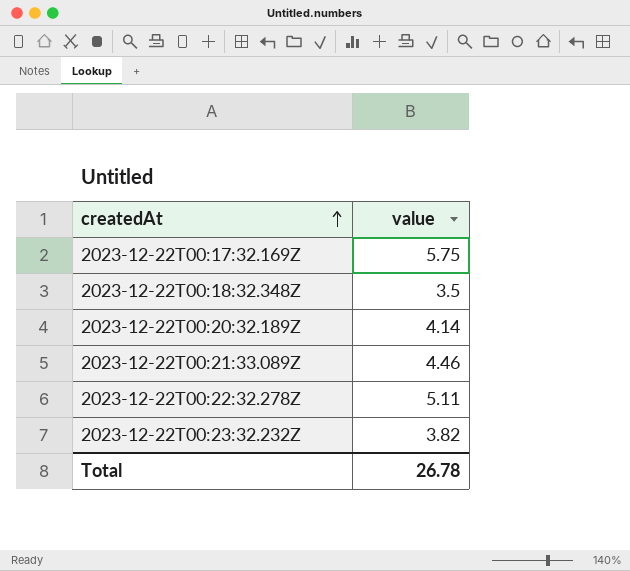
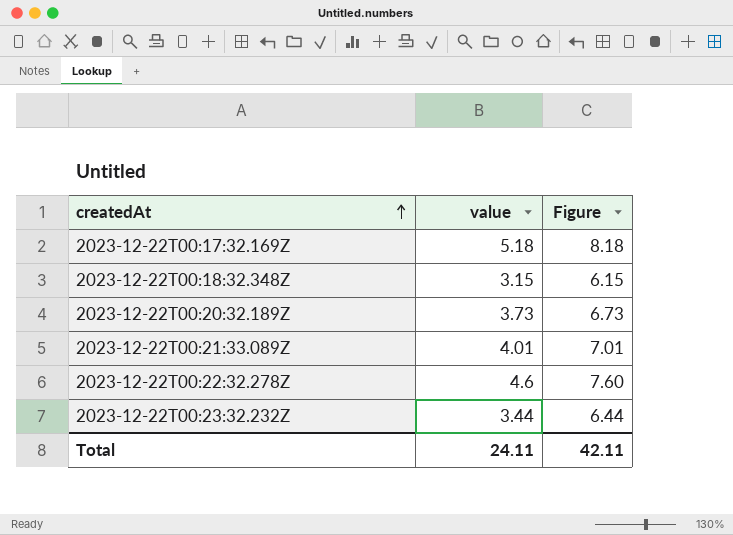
column Figure | formula: none -> [value] + 3
2023-12-22T00:17:32.169Z | value: 5.75 -> 5.18
2023-12-22T00:18:32.348Z | value: 3.5 -> 3.15
2023-12-22T00:20:32.189Z | value: 4.14 -> 3.73
2023-12-22T00:21:33.089Z | value: 4.46 -> 4.01
2023-12-22T00:22:32.278Z | value: 5.11 -> 4.6
2023-12-22T00:23:32.232Z | value: 3.82 -> 3.44
Total | value: 26.78 -> 24.11

